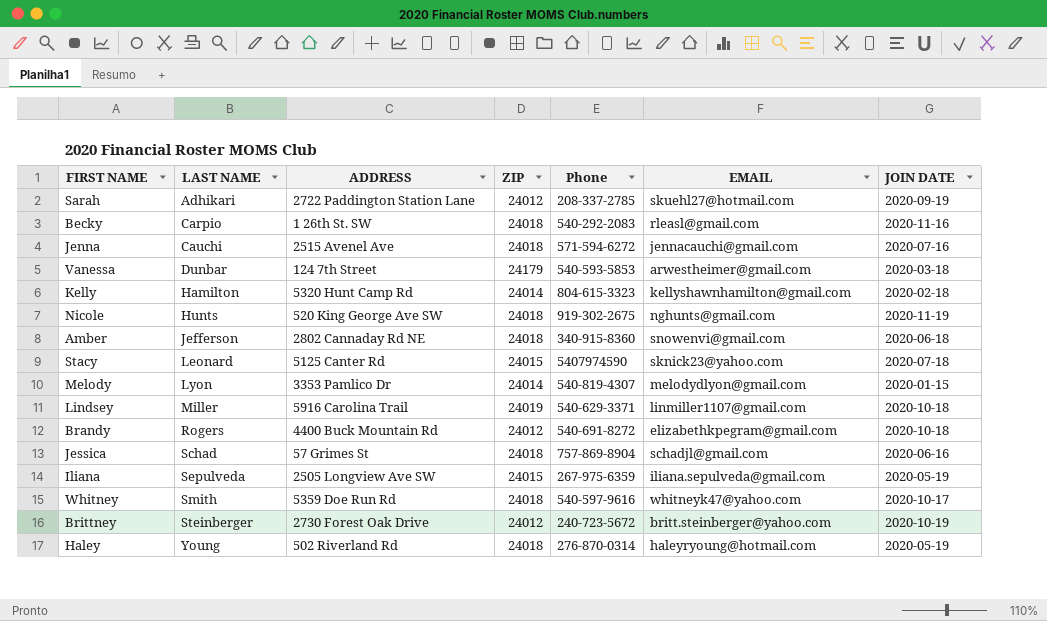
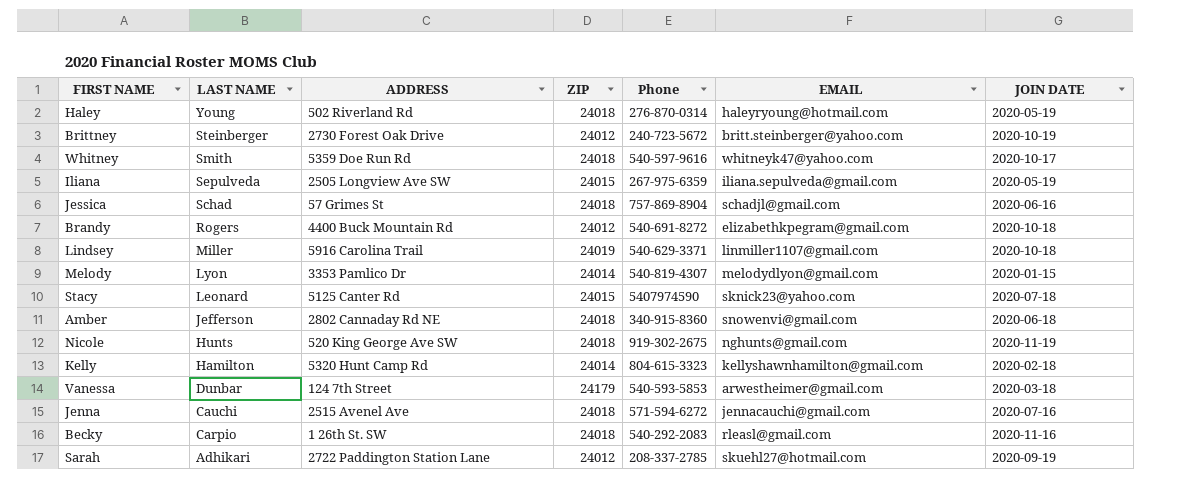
row order: LAST NAME ascending -> LAST NAME descending

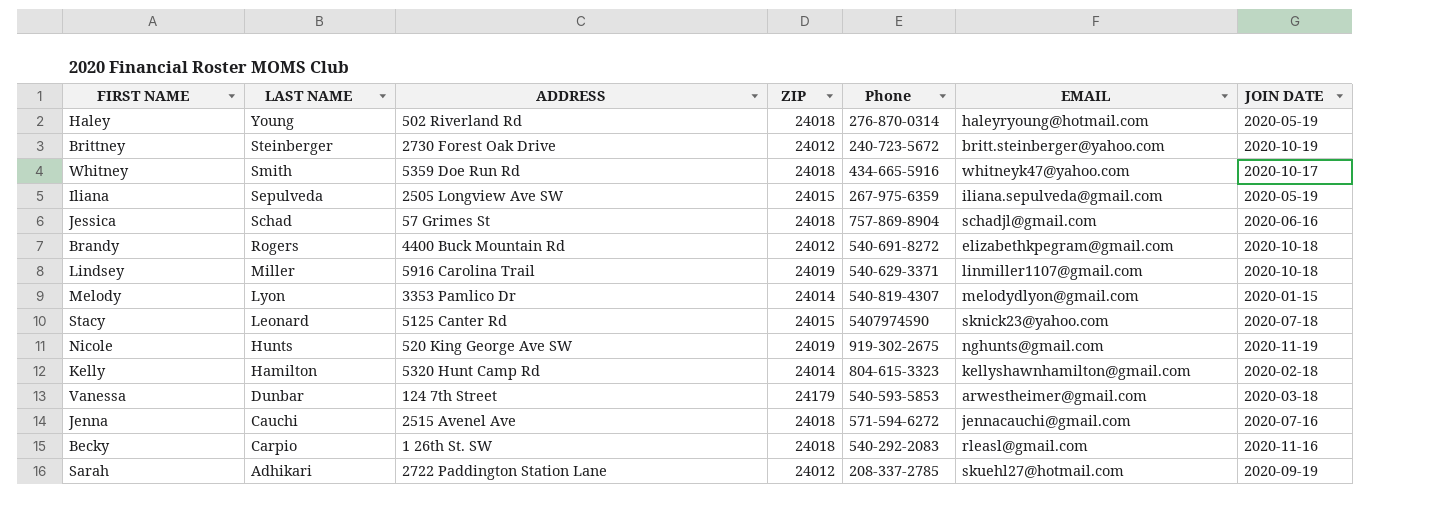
row Amber: Jefferson | 2802 Cannaday Rd NE | 24018 | 340-915-8360 | snowenvi@gmail.com | 2020-06-18 -> none
Whitney | Phone: 540-597-9616 -> 434-665-5916
Nicole | ZIP: 24018 -> 24019

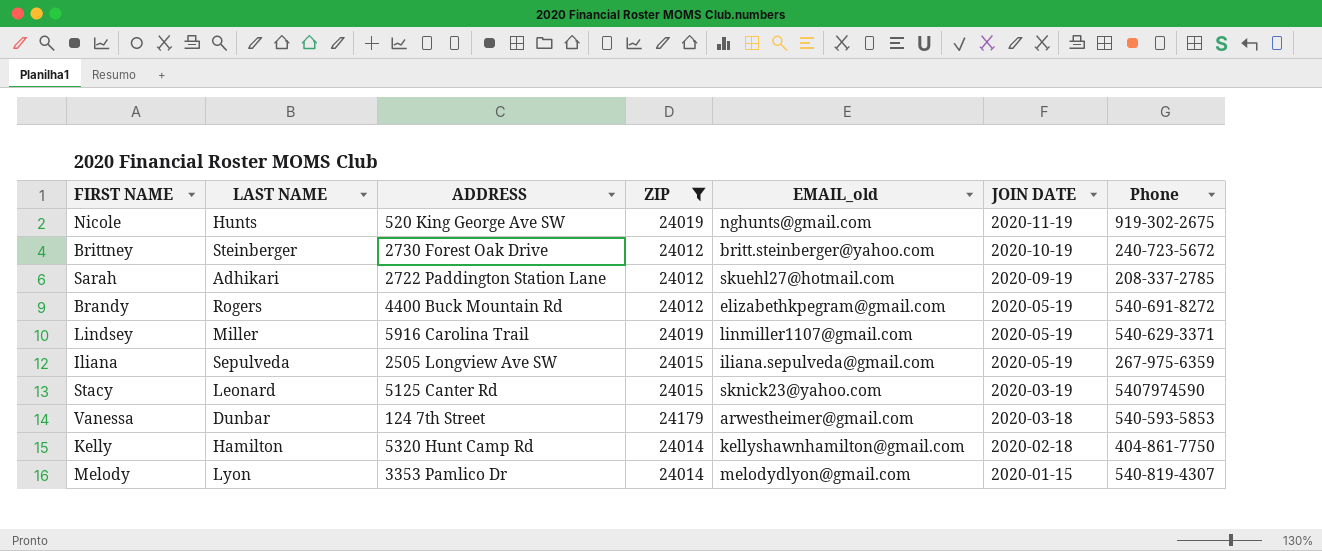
filter: none -> ZIP != 24018
row order: LAST NAME descending -> JOIN DATE descending
column name: EMAIL -> EMAIL_old
column Phone | position: 5 -> 7
Brandy | JOIN DATE: 2020-10-18 -> 2020-05-19
Lindsey | JOIN DATE: 2020-10-18 -> 2020-05-19
Stacy | JOIN DATE: 2020-07-18 -> 2020-03-19
Kelly | Phone: 804-615-3323 -> 404-861-7750

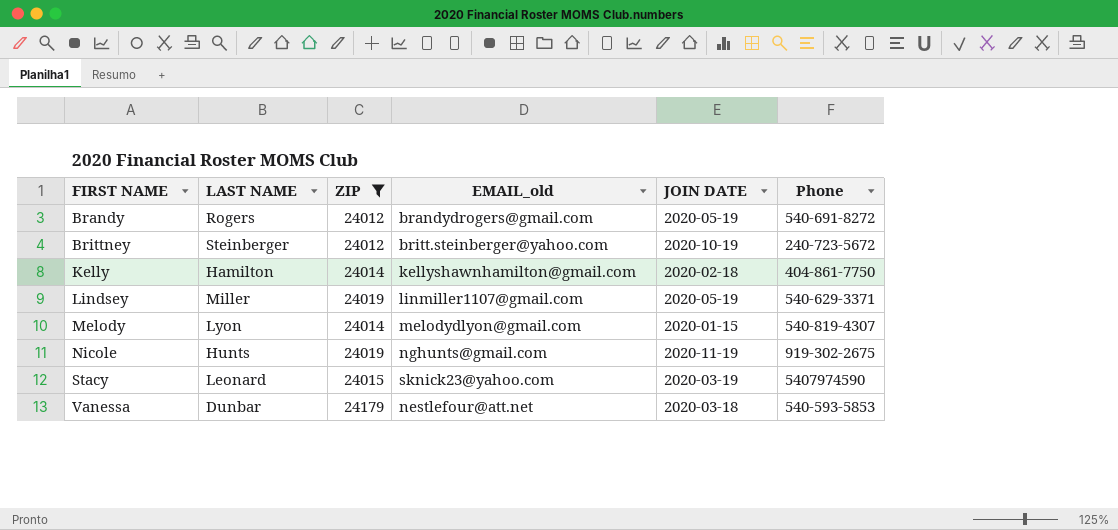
row order: JOIN DATE descending -> FIRST NAME ascending
column ADDRESS | position: 3 -> none
row Sarah: Adhikari | 2722 Paddington Station Lane | 24012 | skuehl27@hotmail.com | 2020-09-19 | 208-337-2785 -> none
row Iliana: Sepulveda | 2505 Longview Ave SW | 24015 | iliana.sepulveda@gmail.com | 2020-05-19 | 267-975-6359 -> none
Brandy | EMAIL_old: elizabethkpegram@gmail.com -> brandydrogers@gmail.com
Vanessa | EMAIL_old: arwestheimer@gmail.com -> nestlefour@att.net

